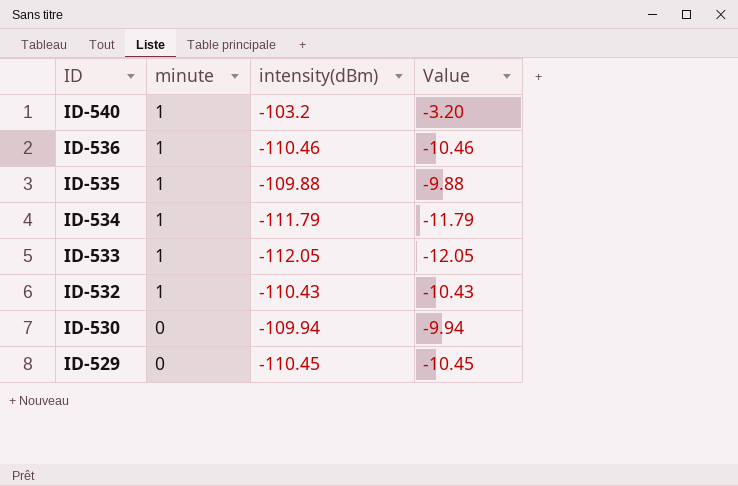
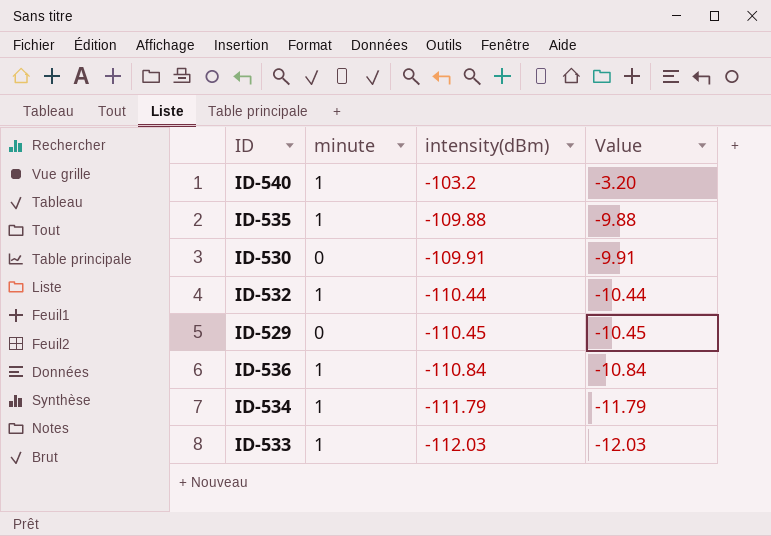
row order: ID descending -> intensity(dBm) descending
ID-530 | intensity(dBm): -109.94 -> -109.91
ID-530 | Value: -9.94 -> -9.91
ID-532 | intensity(dBm): -110.43 -> -110.44
ID-532 | Value: -10.43 -> -10.44
ID-536 | intensity(dBm): -110.46 -> -110.84
ID-536 | Value: -10.46 -> -10.84
ID-533 | intensity(dBm): -112.05 -> -112.03
ID-533 | Value: -12.05 -> -12.03

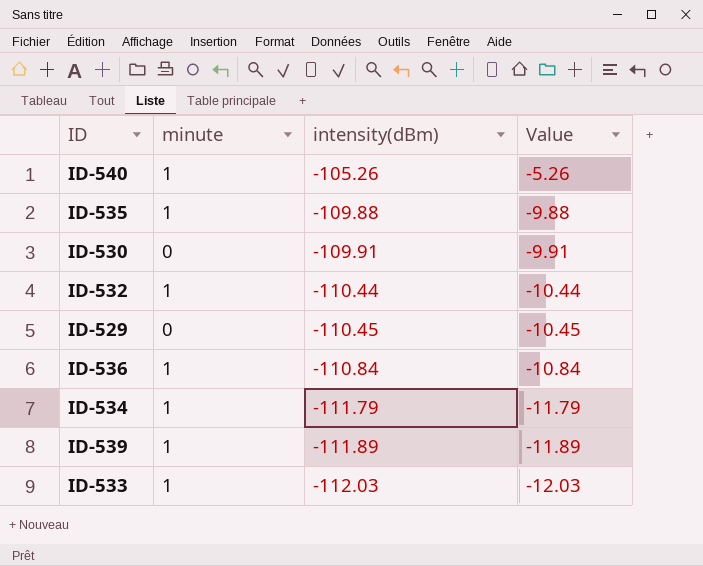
ID-540 | intensity(dBm): -103.2 -> -105.26
ID-540 | Value: -3.20 -> -5.26
row ID-539: none -> 1 | -111.89 | -11.89

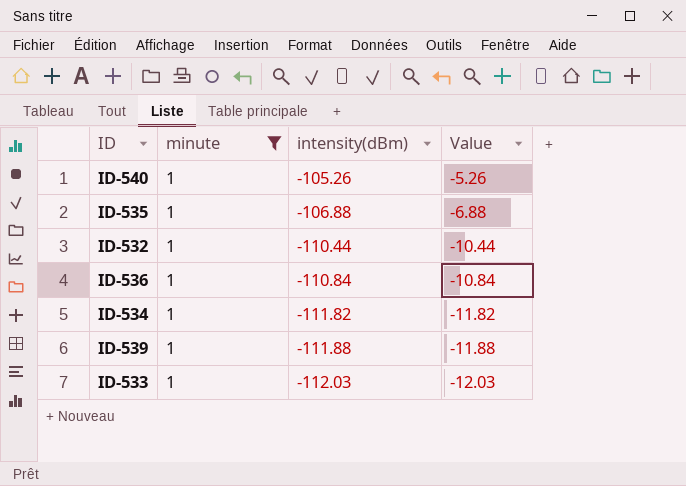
filter: none -> minute = 1
ID-535 | intensity(dBm): -109.88 -> -106.88
ID-535 | Value: -9.88 -> -6.88
ID-534 | intensity(dBm): -111.79 -> -111.82
ID-534 | Value: -11.79 -> -11.82
ID-539 | intensity(dBm): -111.89 -> -111.88
ID-539 | Value: -11.89 -> -11.88

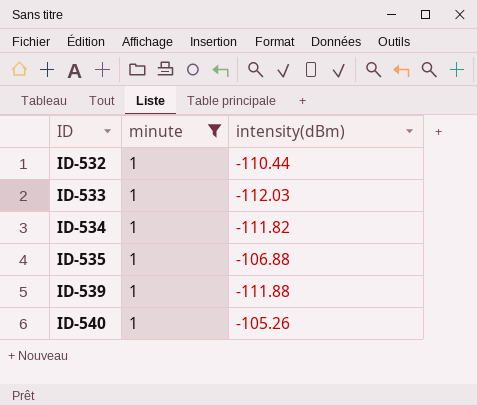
row order: intensity(dBm) descending -> ID ascending
column Value | formula: [intensity(dBm)] + 100 -> none
row ID-536: 1 | -110.84 | -10.84 -> none

